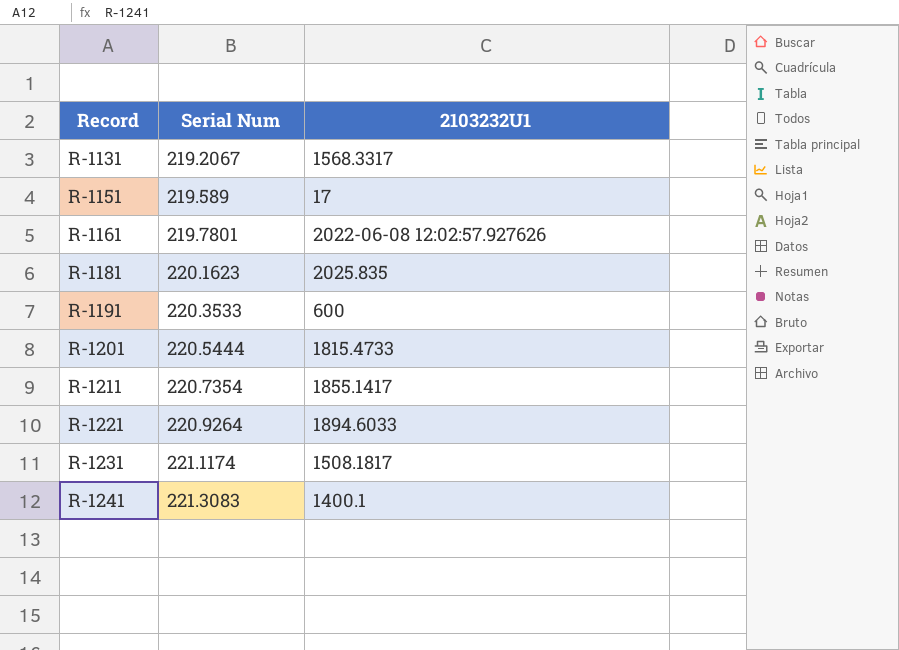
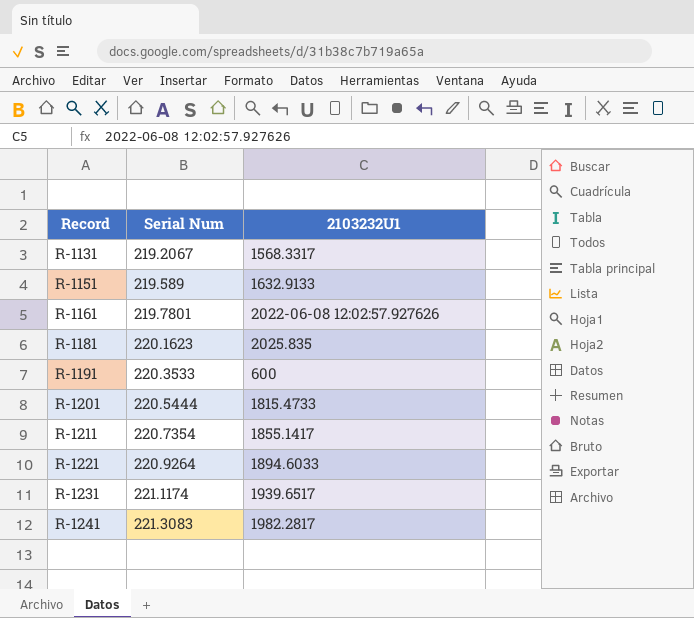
R-1151 | 2103232U1: 17 -> 1632.9133
R-1231 | 2103232U1: 1508.1817 -> 1939.6517
R-1241 | 2103232U1: 1400.1 -> 1982.2817

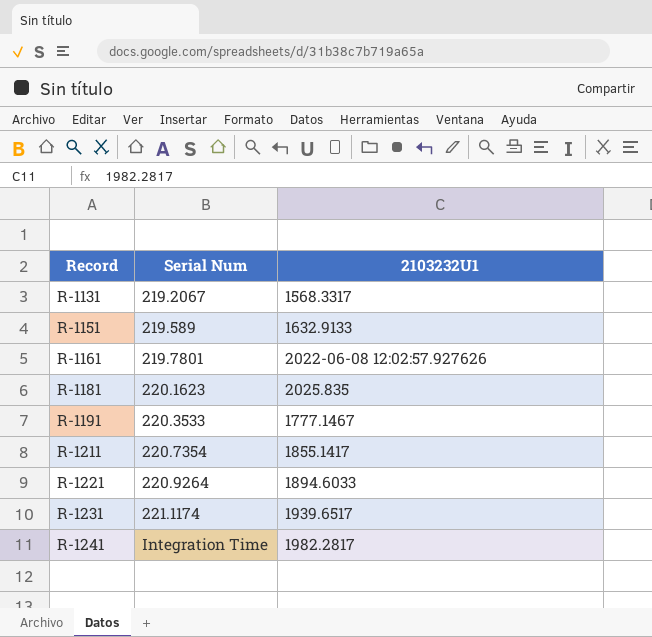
row R-1201: 220.5444 | 1815.4733 -> none
R-1191 | 2103232U1: 600 -> 1777.1467
R-1241 | Serial Num: 221.3083 -> Integration Time

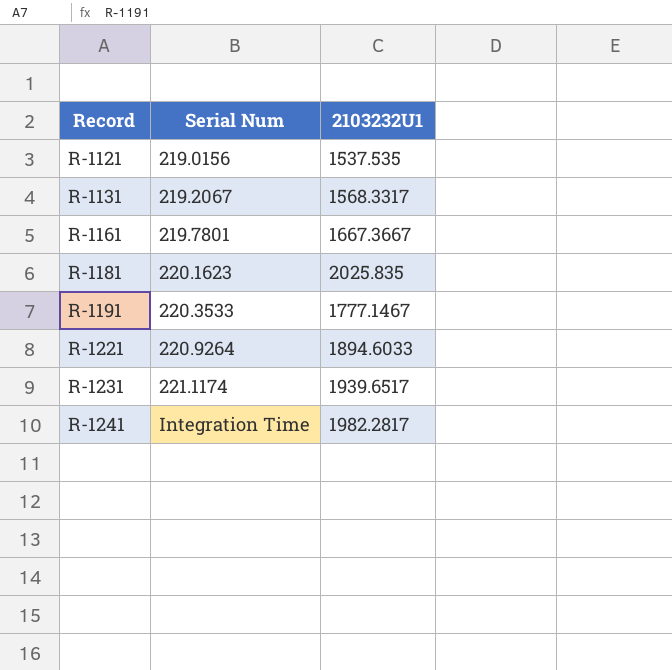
row R-1151: 219.589 | 1632.9133 -> none
row R-1211: 220.7354 | 1855.1417 -> none
row R-1121: none -> 219.0156 | 1537.535
R-1161 | 2103232U1: 2022-06-08 12:02:57.927626 -> 1667.3667

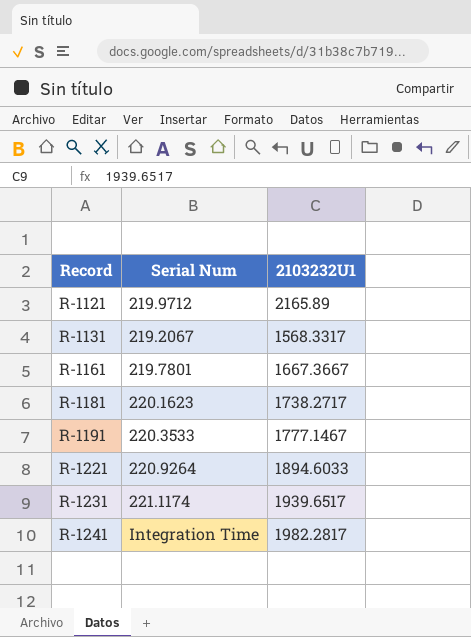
R-1121 | Serial Num: 219.0156 -> 219.9712
R-1121 | 2103232U1: 1537.535 -> 2165.89
R-1181 | 2103232U1: 2025.835 -> 1738.2717

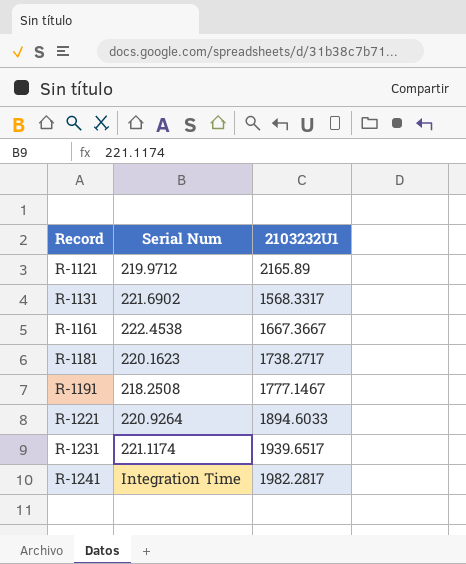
R-1131 | Serial Num: 219.2067 -> 221.6902
R-1161 | Serial Num: 219.7801 -> 222.4538
R-1191 | Serial Num: 220.3533 -> 218.2508

